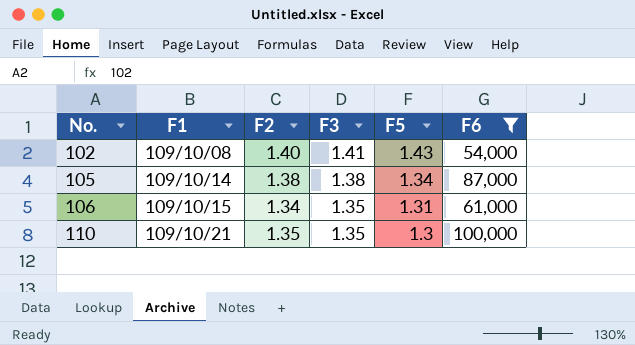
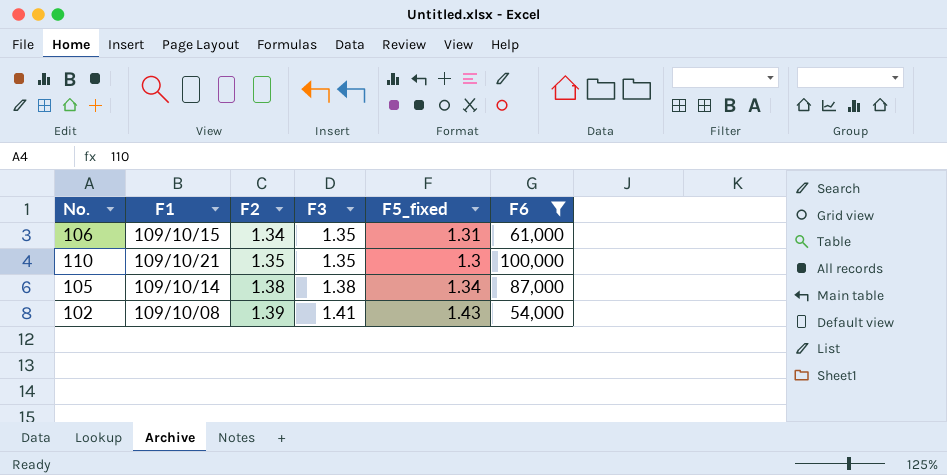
row order: No. ascending -> F2 ascending
column name: F5 -> F5_fixed
102 | F2: 1.40 -> 1.39

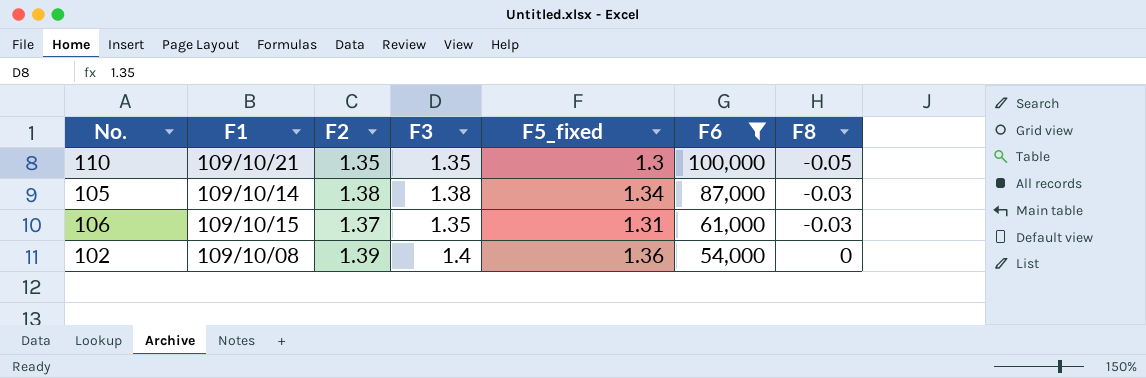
row order: F2 ascending -> F6 descending
column F8 | position: none -> 7
106 | F2: 1.34 -> 1.37
102 | F3: 1.41 -> 1.4
102 | F5_fixed: 1.43 -> 1.36

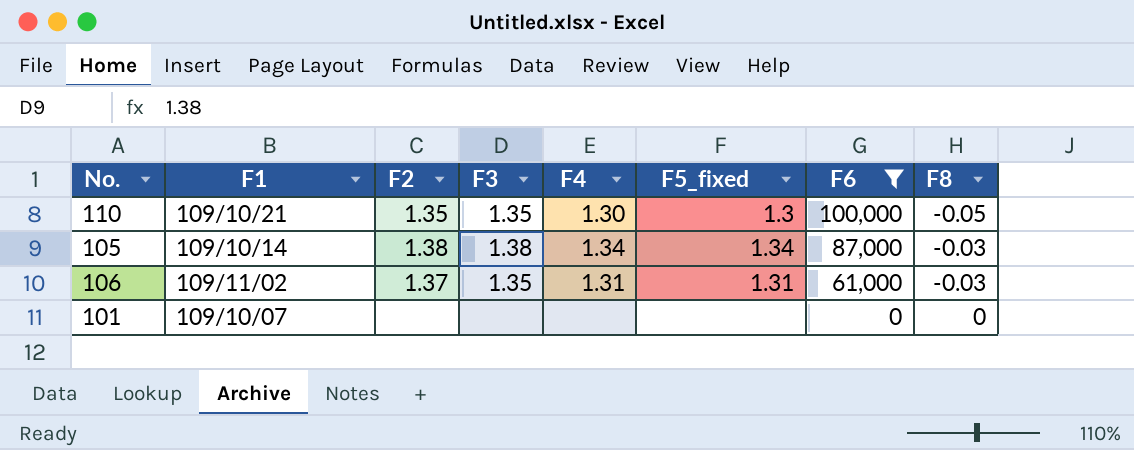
column F4 | position: none -> 5
row 102: 109/10/08 | 1.39 | 1.4 | 1.36 | 54,000 | 0 -> none
106 | F1: 109/10/15 -> 109/11/02
row 101: none -> 109/10/07 | none | none | none | none | 0 | 0

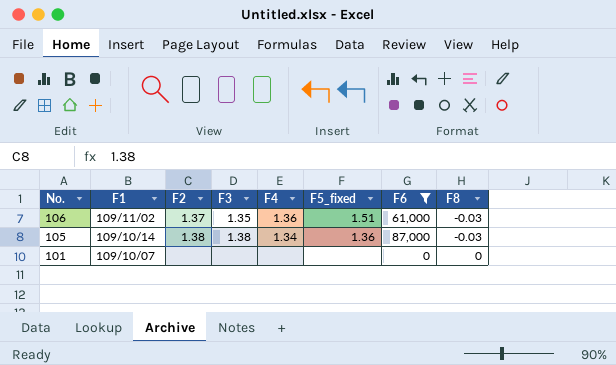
row order: F6 descending -> No. descending
row 110: 109/10/21 | 1.35 | 1.35 | 1.30 | 1.3 | 100,000 | -0.05 -> none
106 | F4: 1.31 -> 1.36
106 | F5_fixed: 1.31 -> 1.51
105 | F5_fixed: 1.34 -> 1.36

